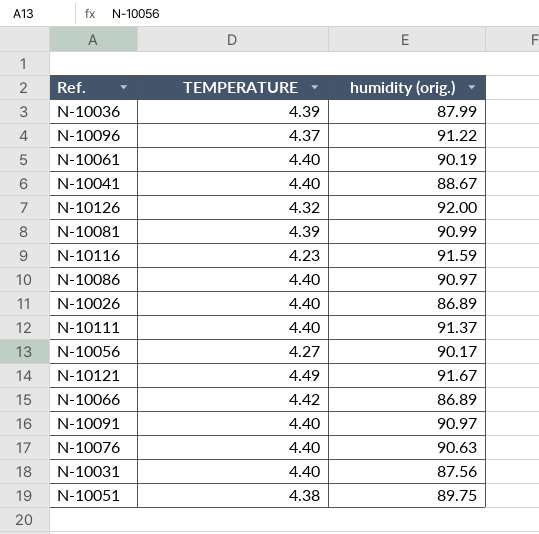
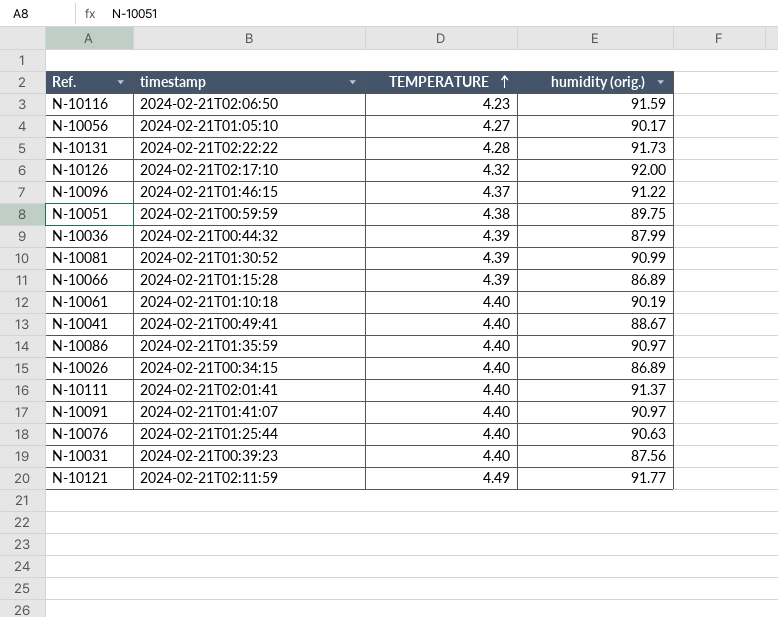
row order: none -> TEMPERATURE ascending
column timestamp | position: none -> 2
row N-10131: none -> 2024-02-21T02:22:22 | 4.28 | 91.73
N-10066 | TEMPERATURE: 4.42 -> 4.39
N-10121 | humidity (orig.): 91.67 -> 91.77

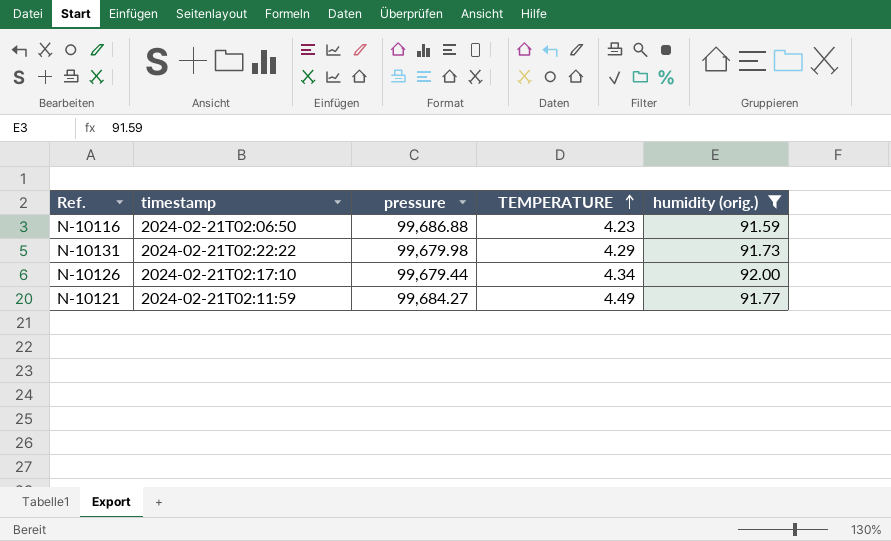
filter: none -> humidity (orig.) >= 91.59
column pressure | position: none -> 3
N-10131 | TEMPERATURE: 4.28 -> 4.29
N-10126 | TEMPERATURE: 4.32 -> 4.34

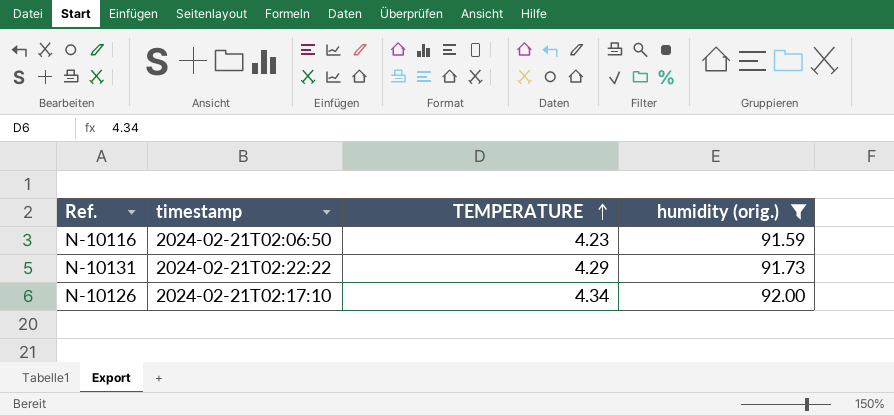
column pressure | position: 3 -> none
row N-10121: 2024-02-21T02:11:59 | 99,684.27 | 4.49 | 91.77 -> none

